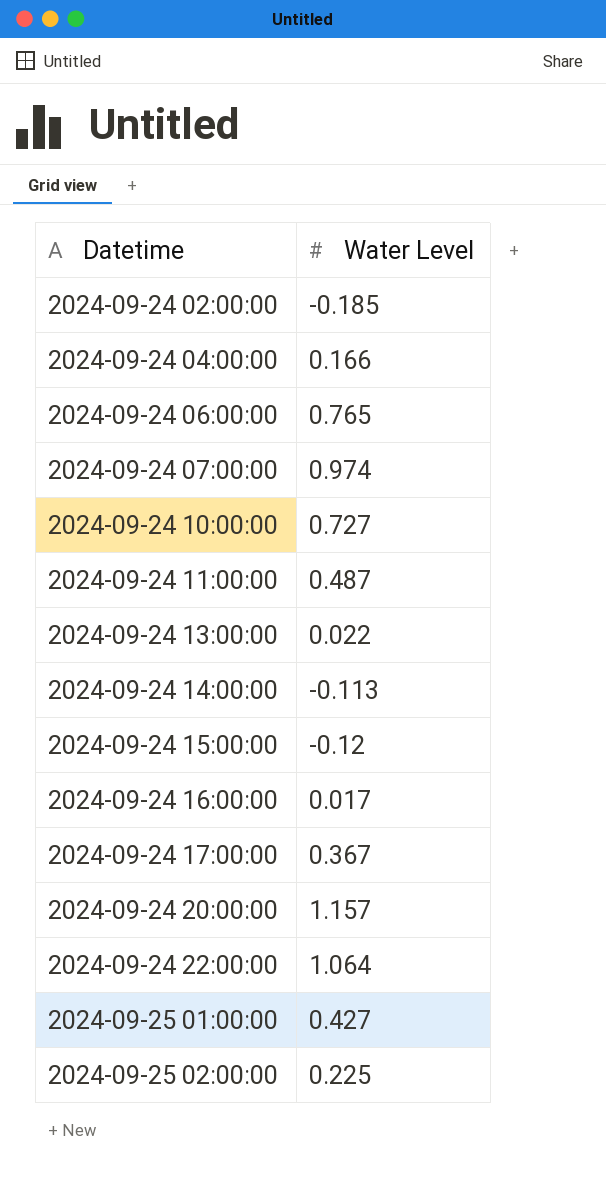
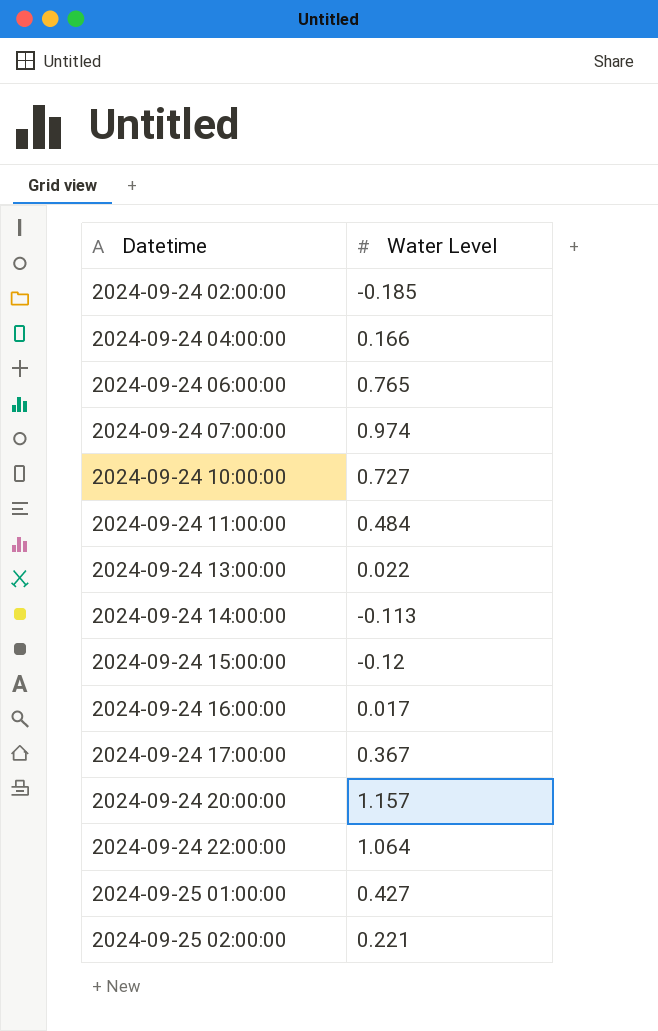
2024-09-24 11:00:00 | Water Level: 0.487 -> 0.484
2024-09-25 02:00:00 | Water Level: 0.225 -> 0.221

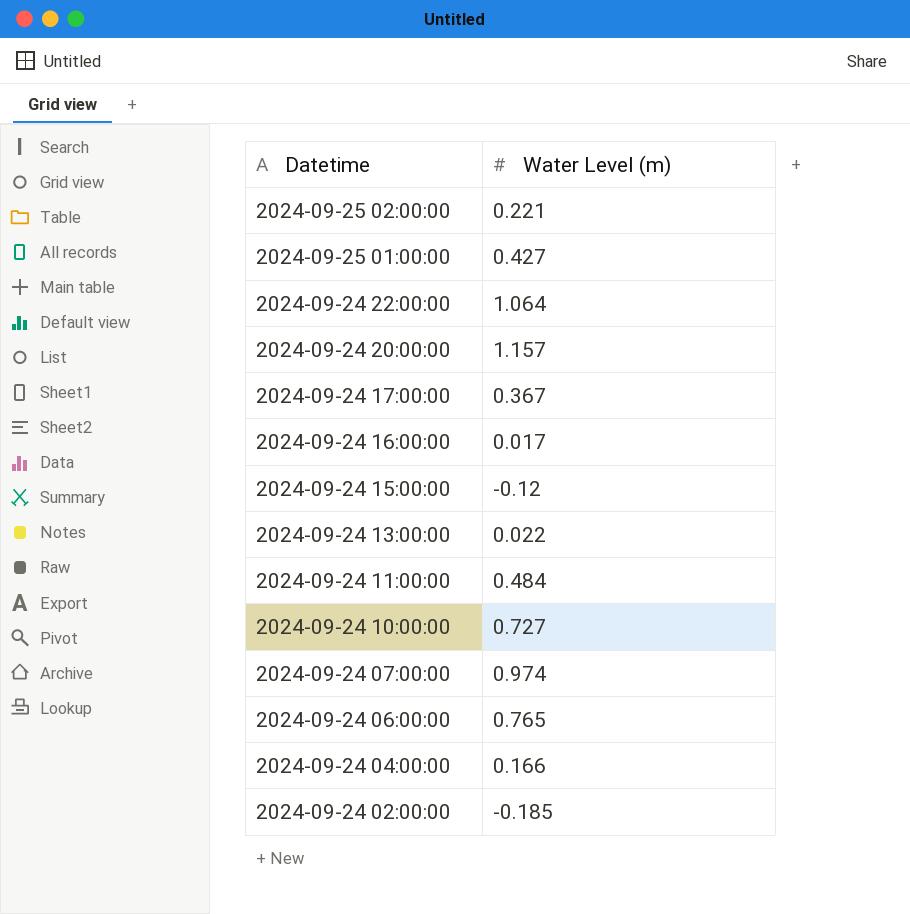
row order: Datetime ascending -> Datetime descending
column name: Water Level -> Water Level (m)
row 2024-09-24 14:00:00: -0.113 -> none

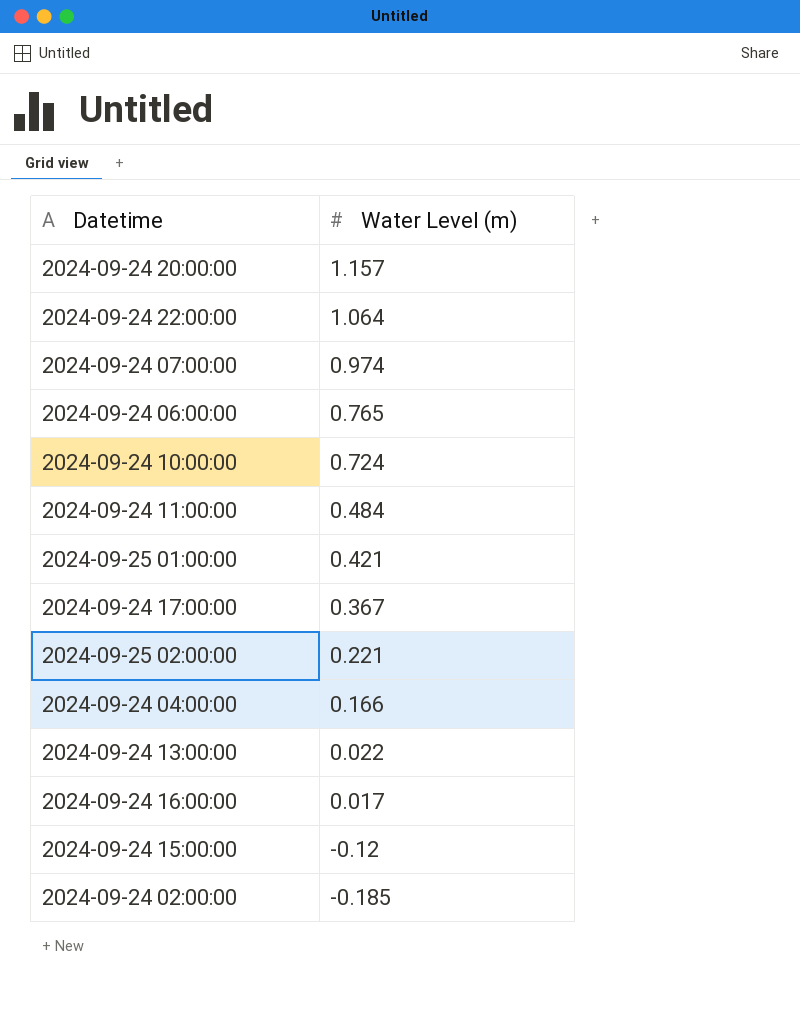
row order: Datetime descending -> Water Level (m) descending
2024-09-24 10:00:00 | Water Level (m): 0.727 -> 0.724
2024-09-25 01:00:00 | Water Level (m): 0.427 -> 0.421

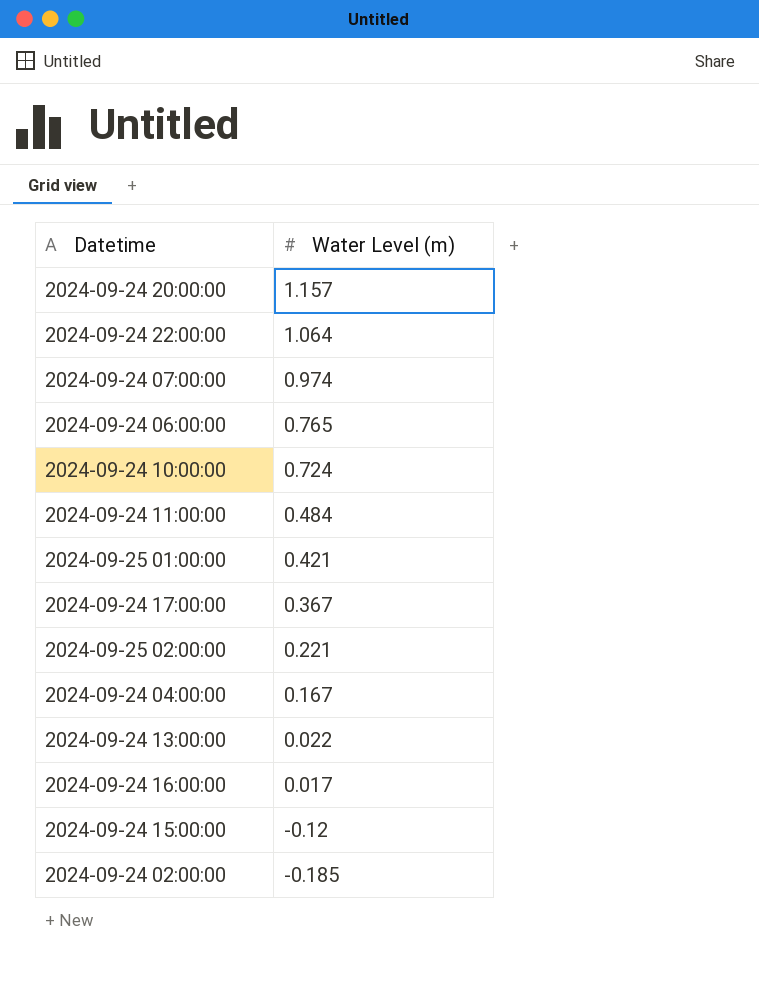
2024-09-24 04:00:00 | Water Level (m): 0.166 -> 0.167

